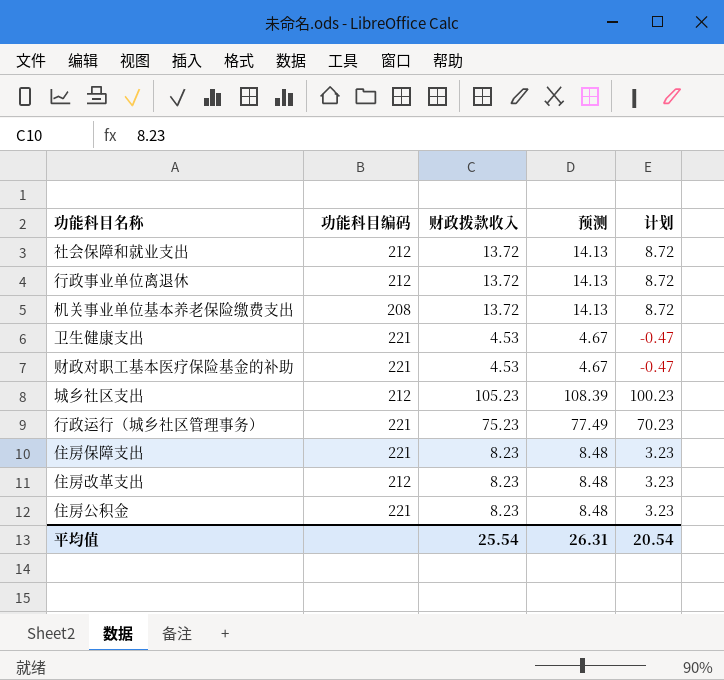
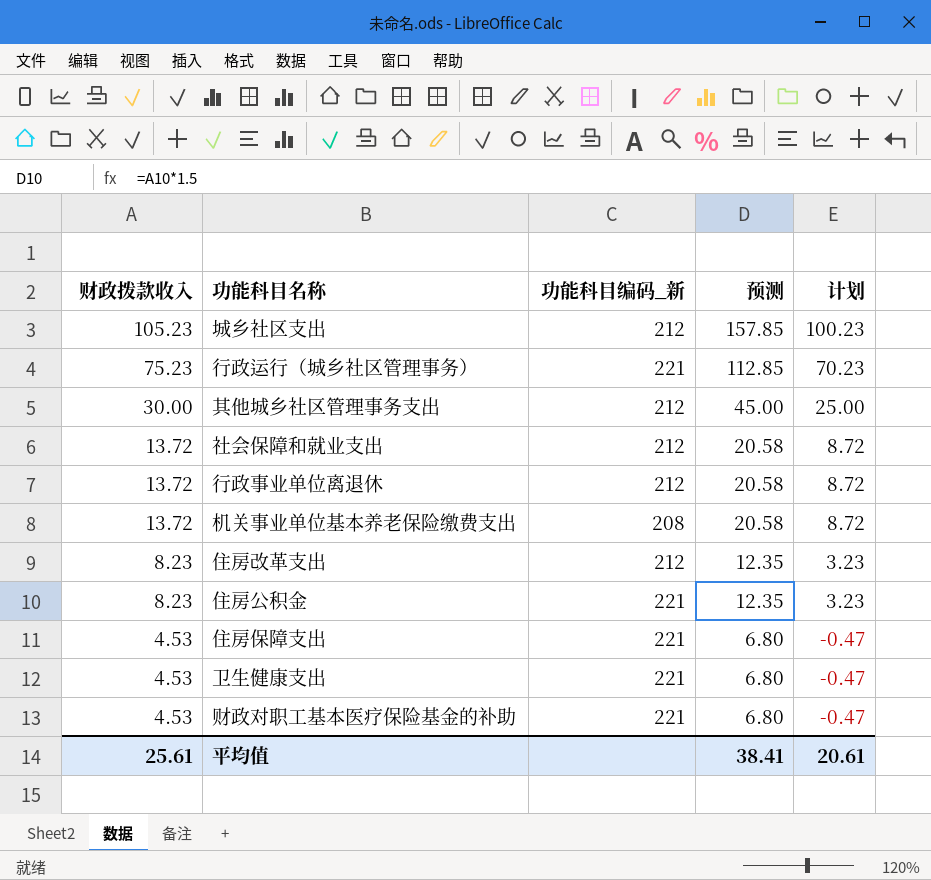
row order: none -> 财政拨款收入 descending
column 财政拨款收入 | position: 3 -> 1
column name: 功能科目编码 -> 功能科目编码_新
column 预测 | formula: [财政拨款收入] * 1.03 -> [财政拨款收入] * 1.5
row 其他城乡社区管理事务支出: none -> 30.00 | 212 | 45.00 | 25.00
住房保障支出 | 财政拨款收入: 8.23 -> 4.53
住房保障支出 | 计划: 3.23 -> -0.47
平均值 | 财政拨款收入: 25.54 -> 25.61
平均值 | 预测: 26.31 -> 38.41
平均值 | 计划: 20.54 -> 20.61

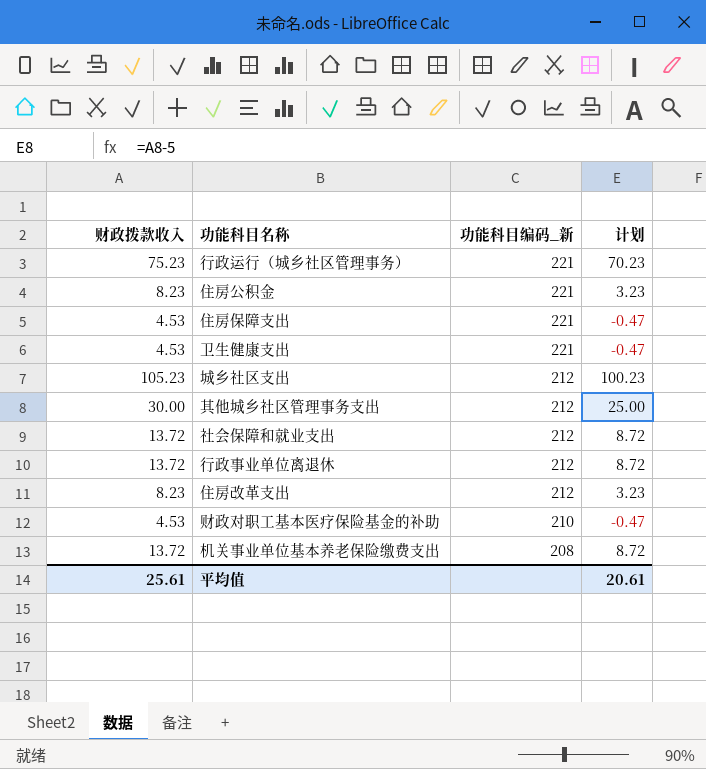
row order: 财政拨款收入 descending -> 功能科目编码_新 descending
column 预测 | formula: [财政拨款收入] * 1.5 -> none
财政对职工基本医疗保险基金的补助 | 功能科目编码_新: 221 -> 210

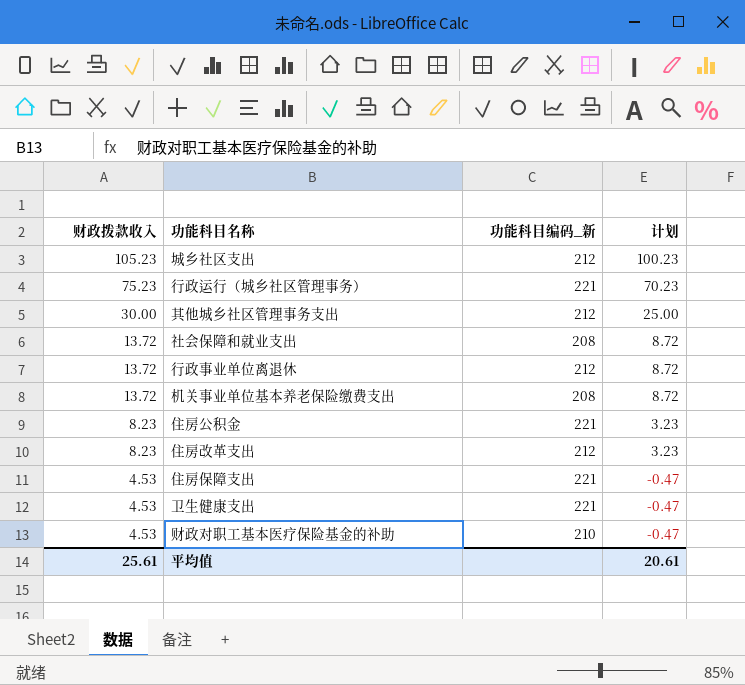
row order: 功能科目编码_新 descending -> 财政拨款收入 descending
社会保障和就业支出 | 功能科目编码_新: 212 -> 208

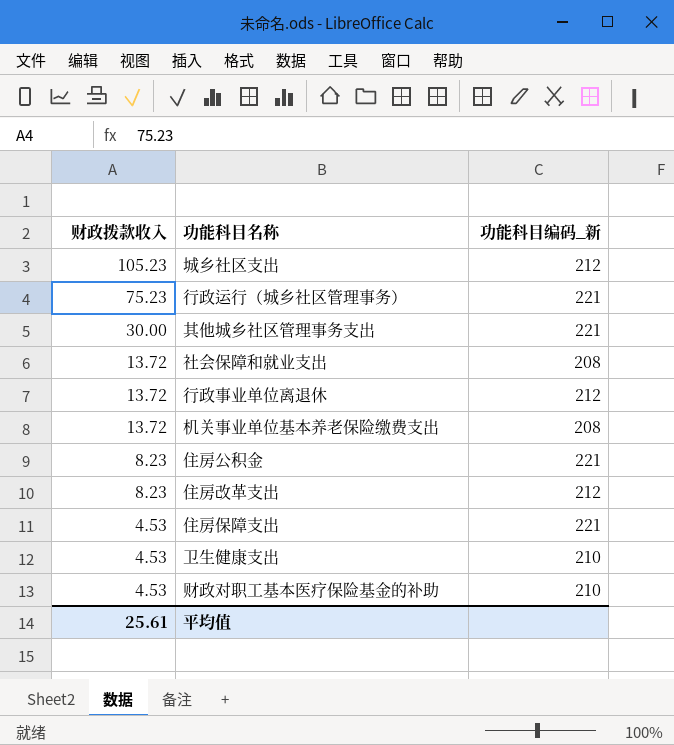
column 计划 | formula: [财政拨款收入] - 5 -> none
其他城乡社区管理事务支出 | 功能科目编码_新: 212 -> 221
卫生健康支出 | 功能科目编码_新: 221 -> 210

